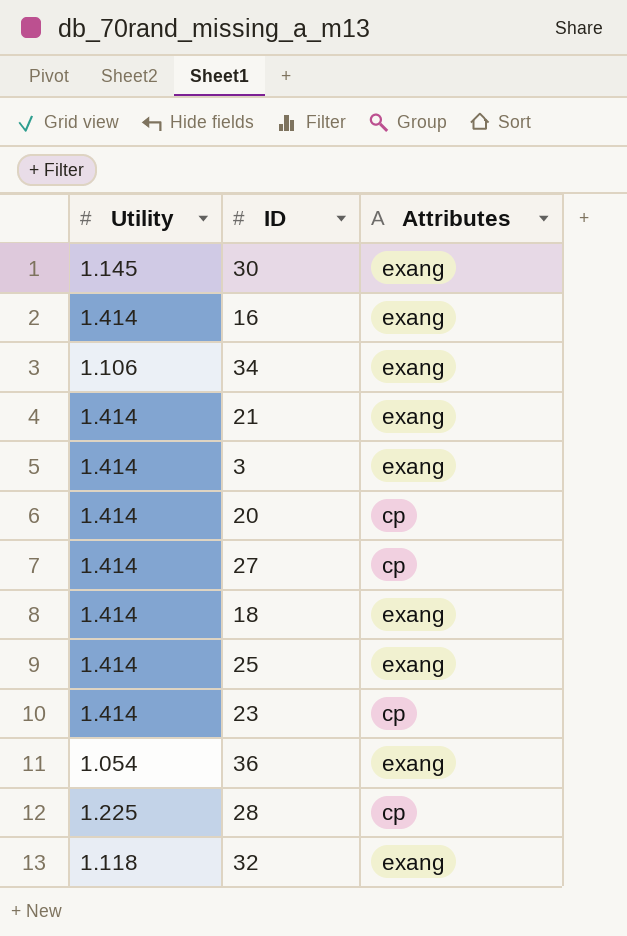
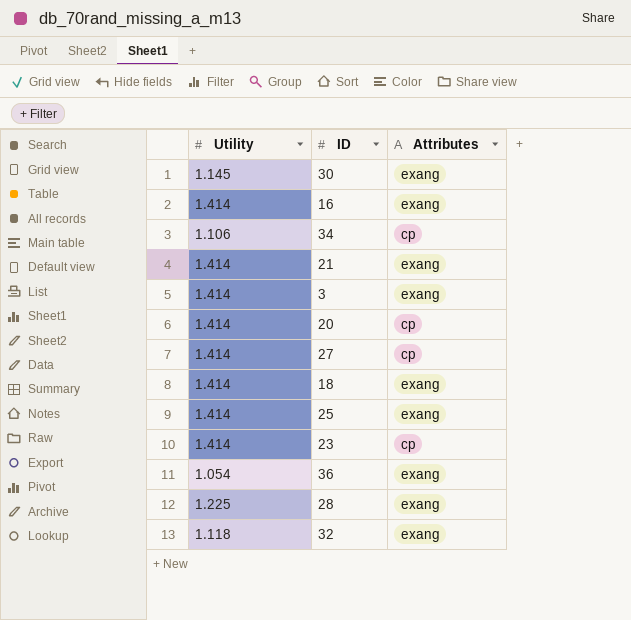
34 | Attributes: exang -> cp
28 | Attributes: cp -> exang

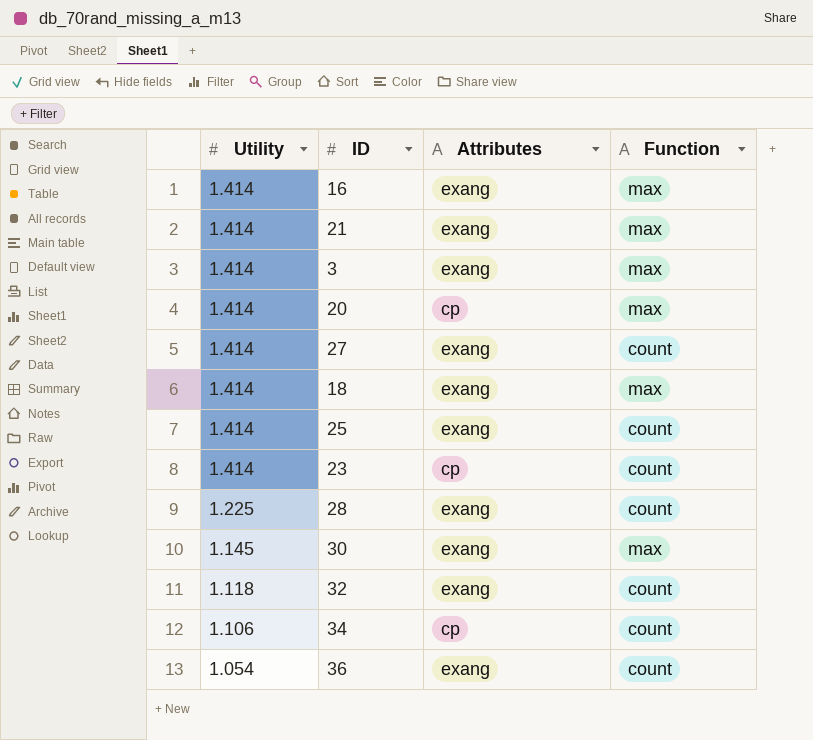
row order: none -> Utility descending
column Function | position: none -> 4
27 | Attributes: cp -> exang

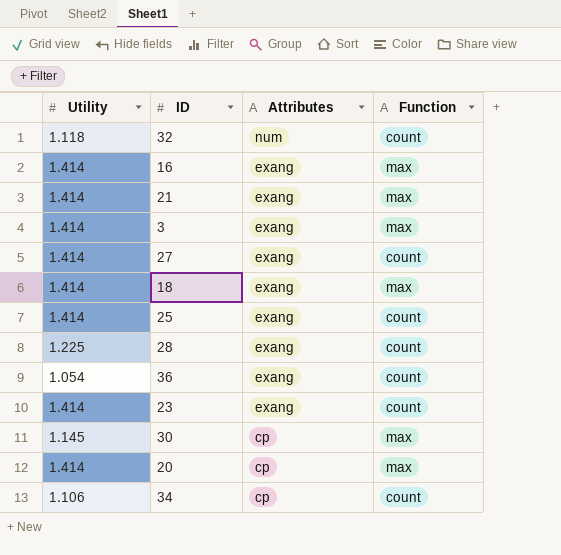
row order: Utility descending -> Attributes descending
32 | Attributes: exang -> num
23 | Attributes: cp -> exang
30 | Attributes: exang -> cp

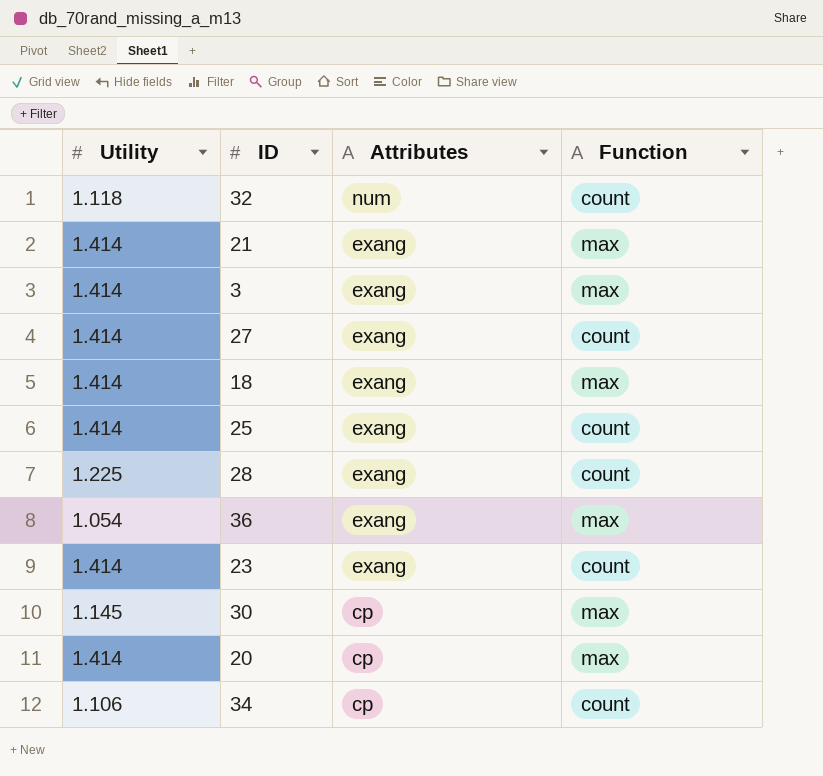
row 16: 1.414 | exang | max -> none
36 | Function: count -> max

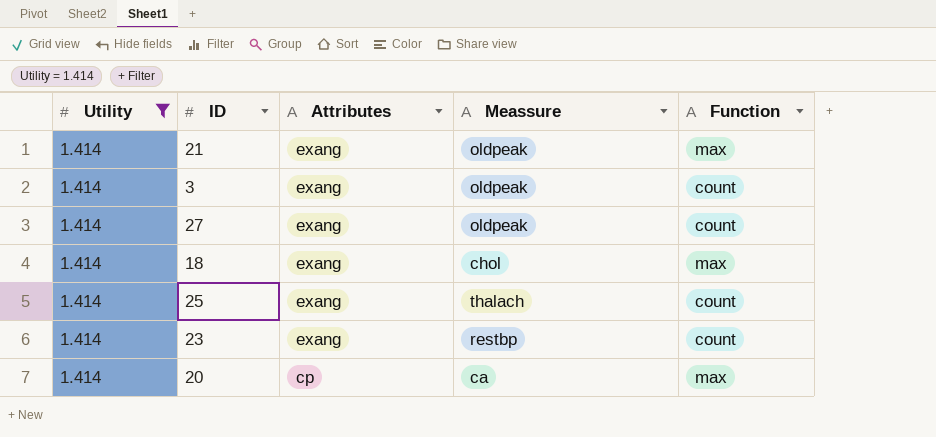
filter: none -> Utility = 1.414
column Meassure | position: none -> 4
3 | Function: max -> count

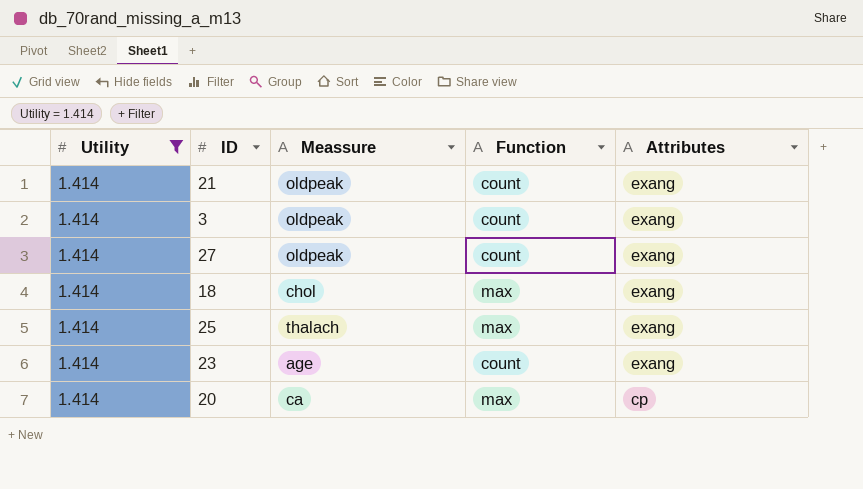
column Attributes | position: 3 -> 5
21 | Function: max -> count
25 | Function: count -> max
23 | Meassure: restbp -> age

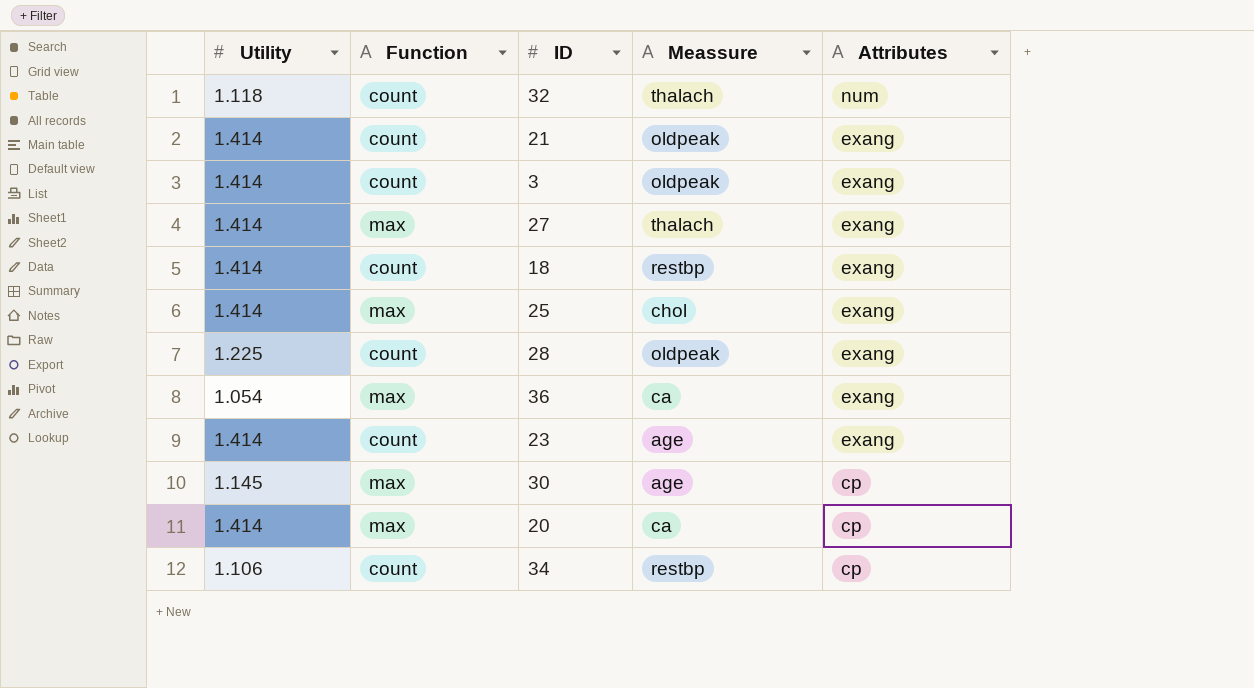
filter: Utility = 1.414 -> none
column Function | position: 4 -> 2
27 | Function: count -> max
27 | Meassure: oldpeak -> thalach
18 | Function: max -> count
18 | Meassure: chol -> restbp
25 | Meassure: thalach -> chol

